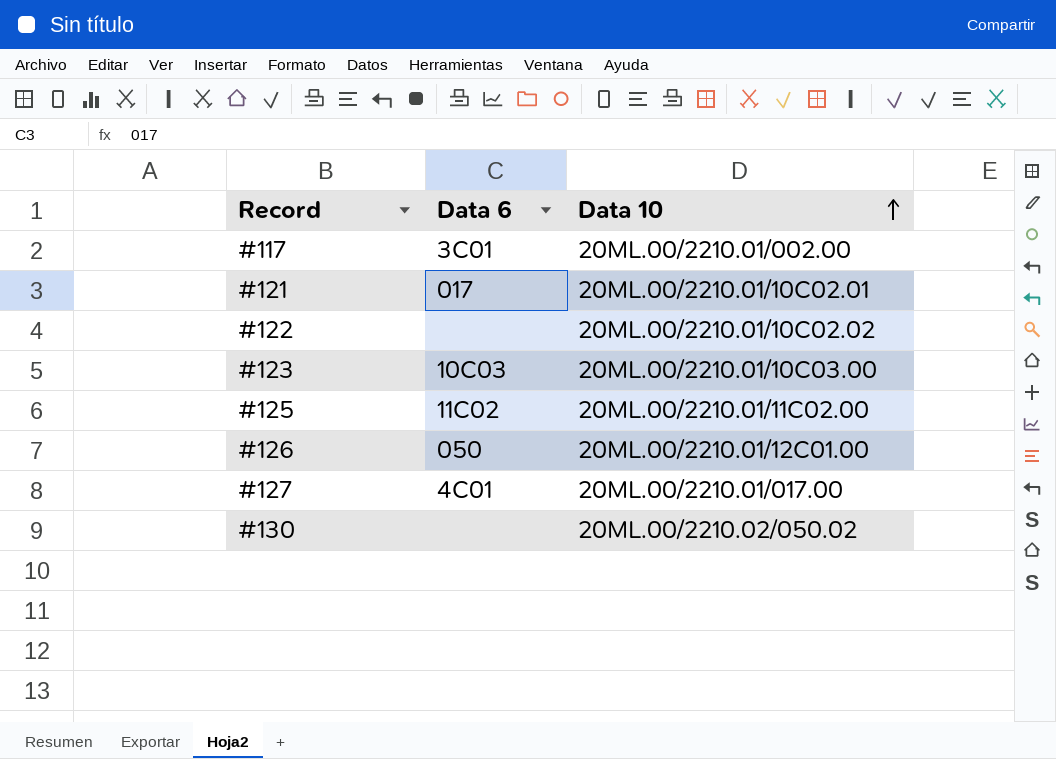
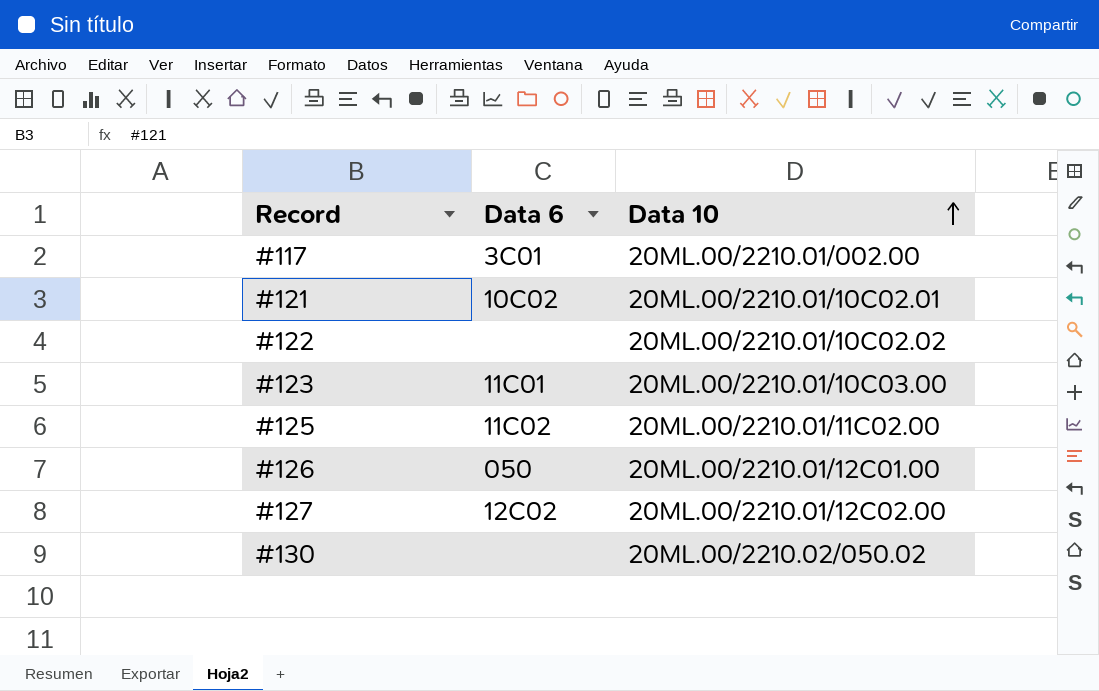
#121 | Data 6: 017 -> 10C02
#123 | Data 6: 10C03 -> 11C01
#127 | Data 6: 4C01 -> 12C02
#127 | Data 10: 20ML.00/2210.01/017.00 -> 20ML.00/2210.01/12C02.00

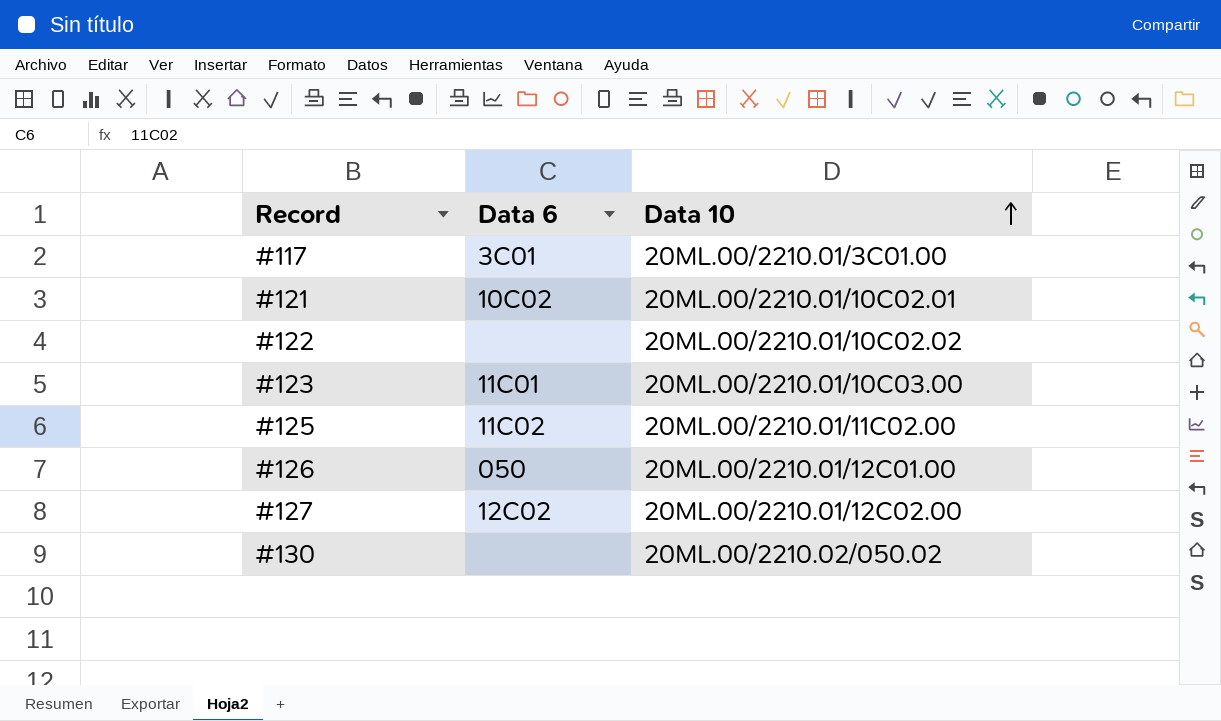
#117 | Data 10: 20ML.00/2210.01/002.00 -> 20ML.00/2210.01/3C01.00

